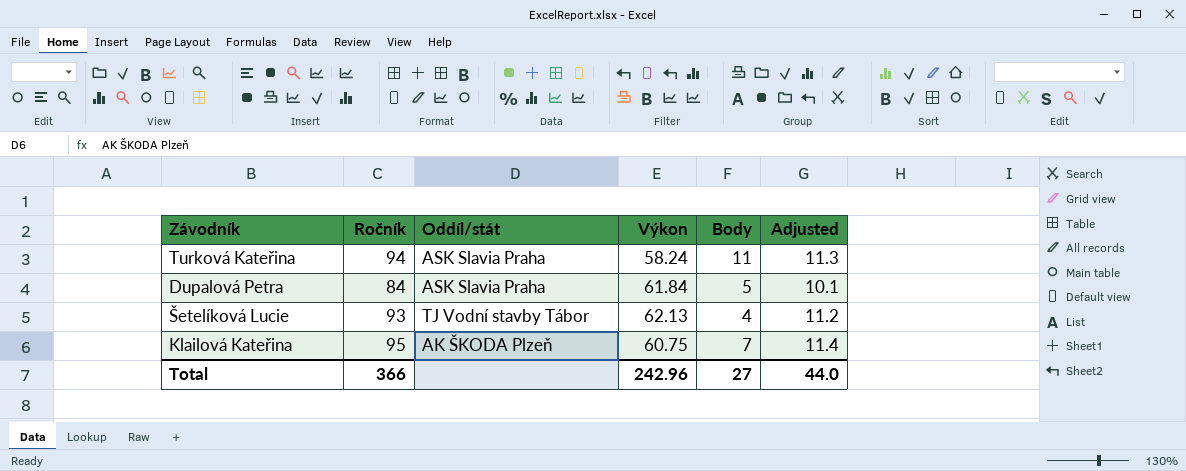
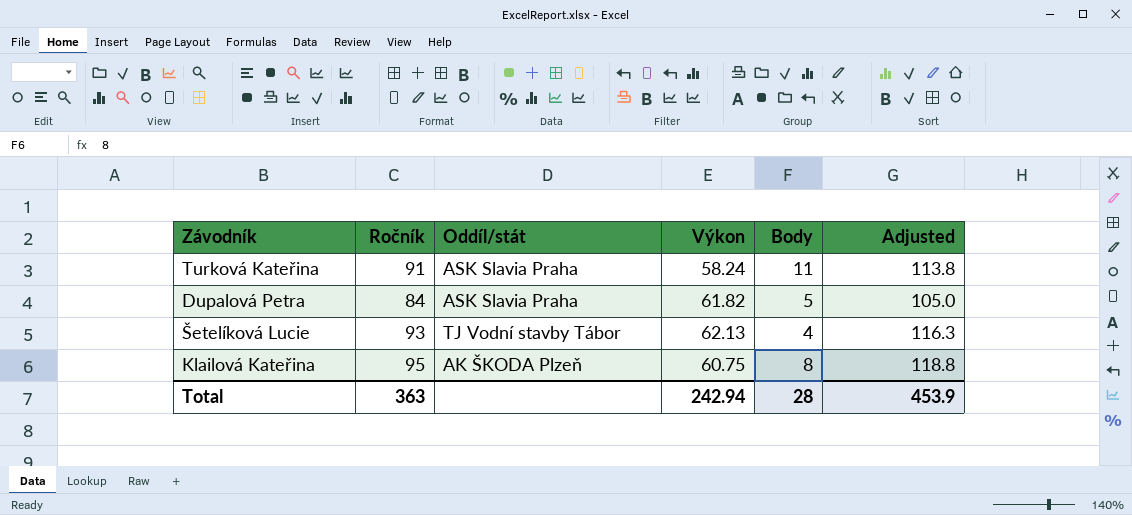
column Adjusted | formula: [Ročník] * 0.12 -> [Ročník] * 1.25
Turková Kateřina | Ročník: 94 -> 91
Dupalová Petra | Výkon: 61.84 -> 61.82
Klailová Kateřina | Body: 7 -> 8
Total | Ročník: 366 -> 363
Total | Výkon: 242.96 -> 242.94
Total | Body: 27 -> 28
Total | Adjusted: 44.0 -> 453.9

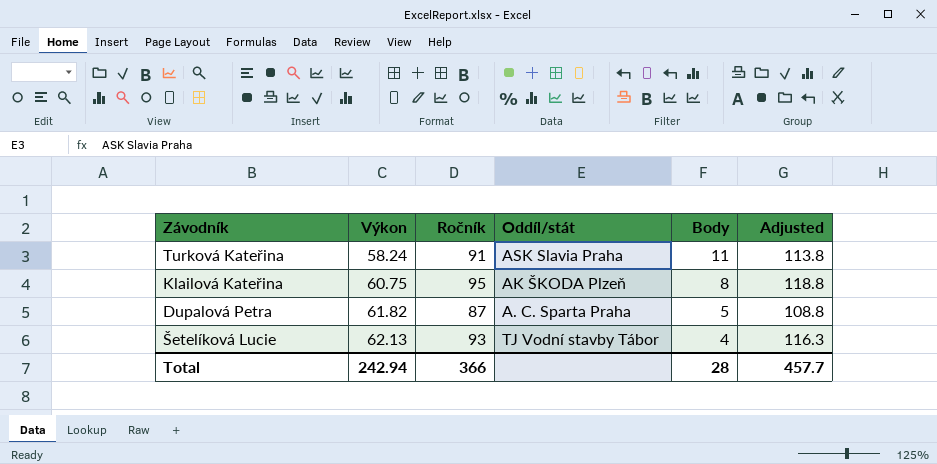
row order: none -> Výkon ascending
column Výkon | position: 4 -> 2
Dupalová Petra | Ročník: 84 -> 87
Dupalová Petra | Oddíl/stát: ASK Slavia Praha -> A. C. Sparta Praha
Dupalová Petra | Adjusted: 105.0 -> 108.8
Total | Ročník: 363 -> 366
Total | Adjusted: 453.9 -> 457.7

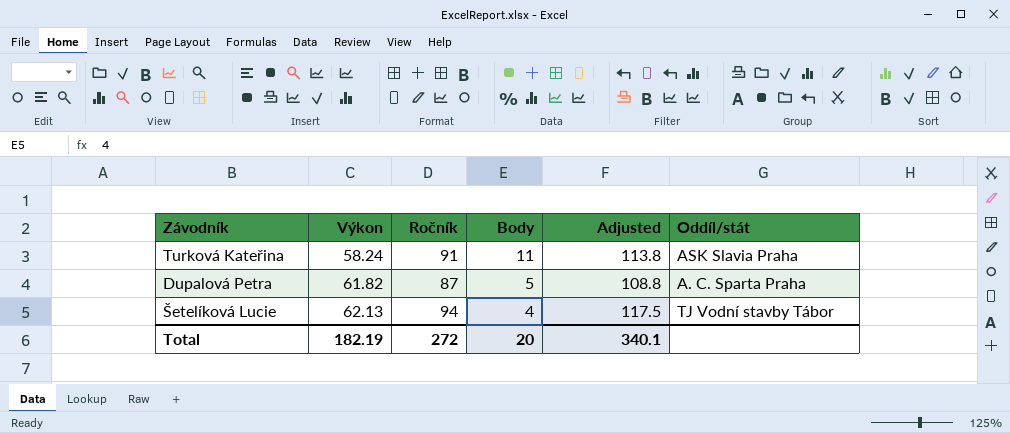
column Oddíl/stát | position: 4 -> 6
row Klailová Kateřina: 60.75 | 95 | AK ŠKODA Plzeň | 8 | 118.8 -> none
Šetelíková Lucie | Ročník: 93 -> 94
Šetelíková Lucie | Adjusted: 116.3 -> 117.5
Total | Výkon: 242.94 -> 182.19
Total | Ročník: 366 -> 272
Total | Body: 28 -> 20
Total | Adjusted: 457.7 -> 340.1

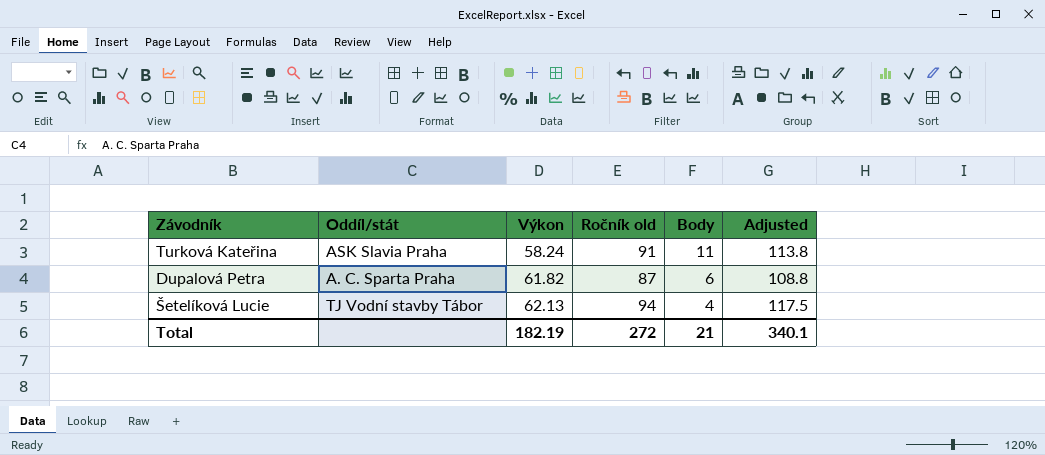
column Oddíl/stát | position: 6 -> 2
column name: Ročník -> Ročník old
Dupalová Petra | Body: 5 -> 6
Total | Body: 20 -> 21

